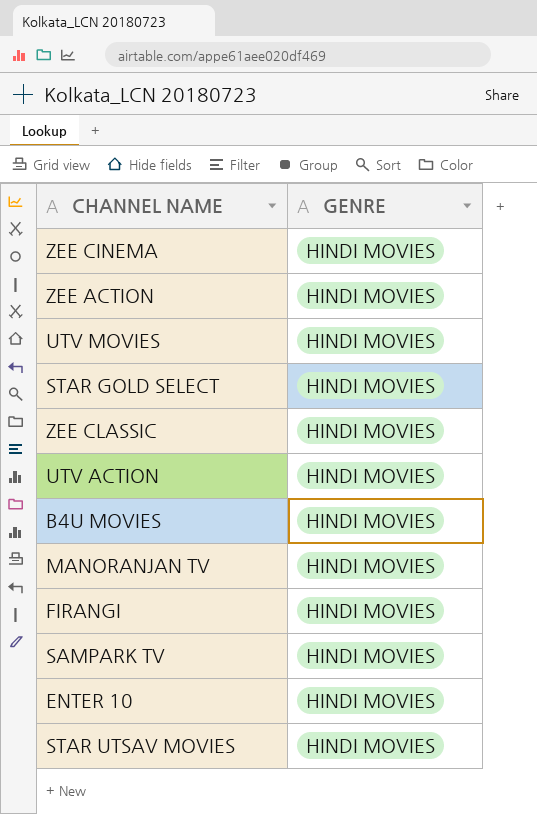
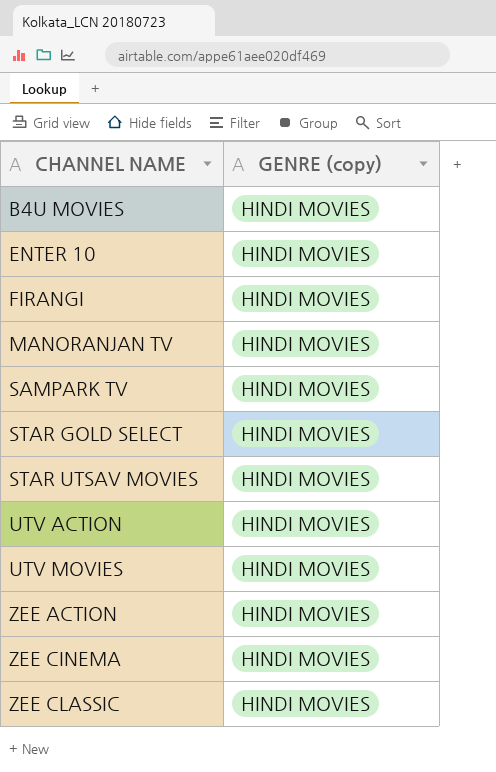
row order: none -> CHANNEL NAME ascending
column name: GENRE -> GENRE (copy)

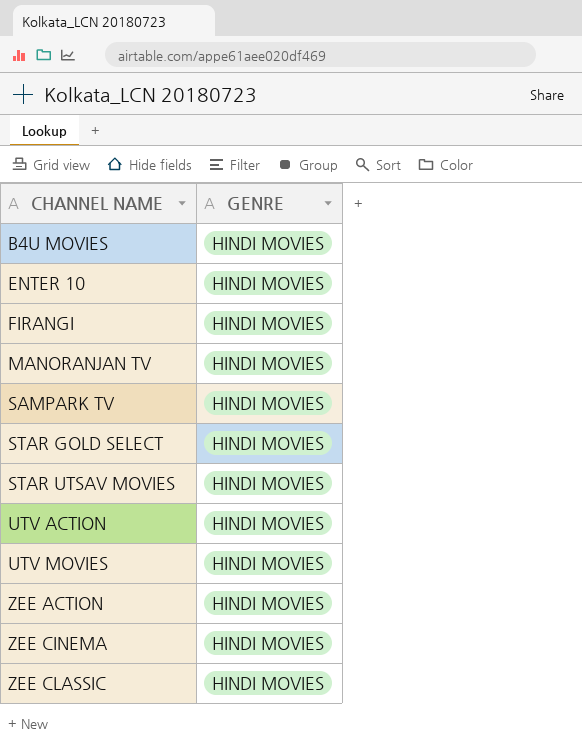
column name: GENRE (copy) -> GENRE

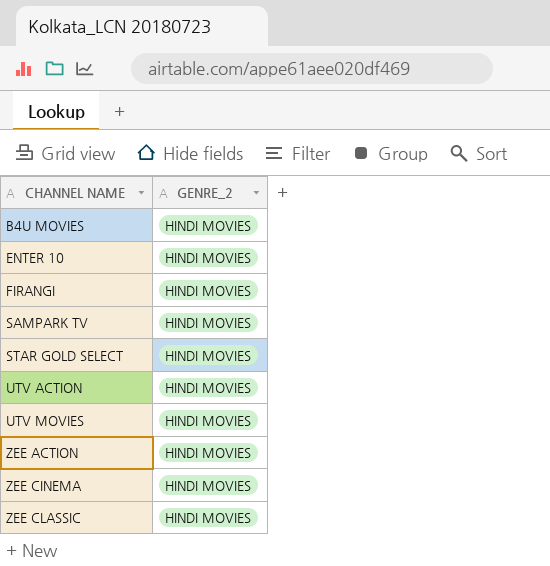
column name: GENRE -> GENRE_2
row MANORANJAN TV: HINDI MOVIES -> none
row STAR UTSAV MOVIES: HINDI MOVIES -> none

